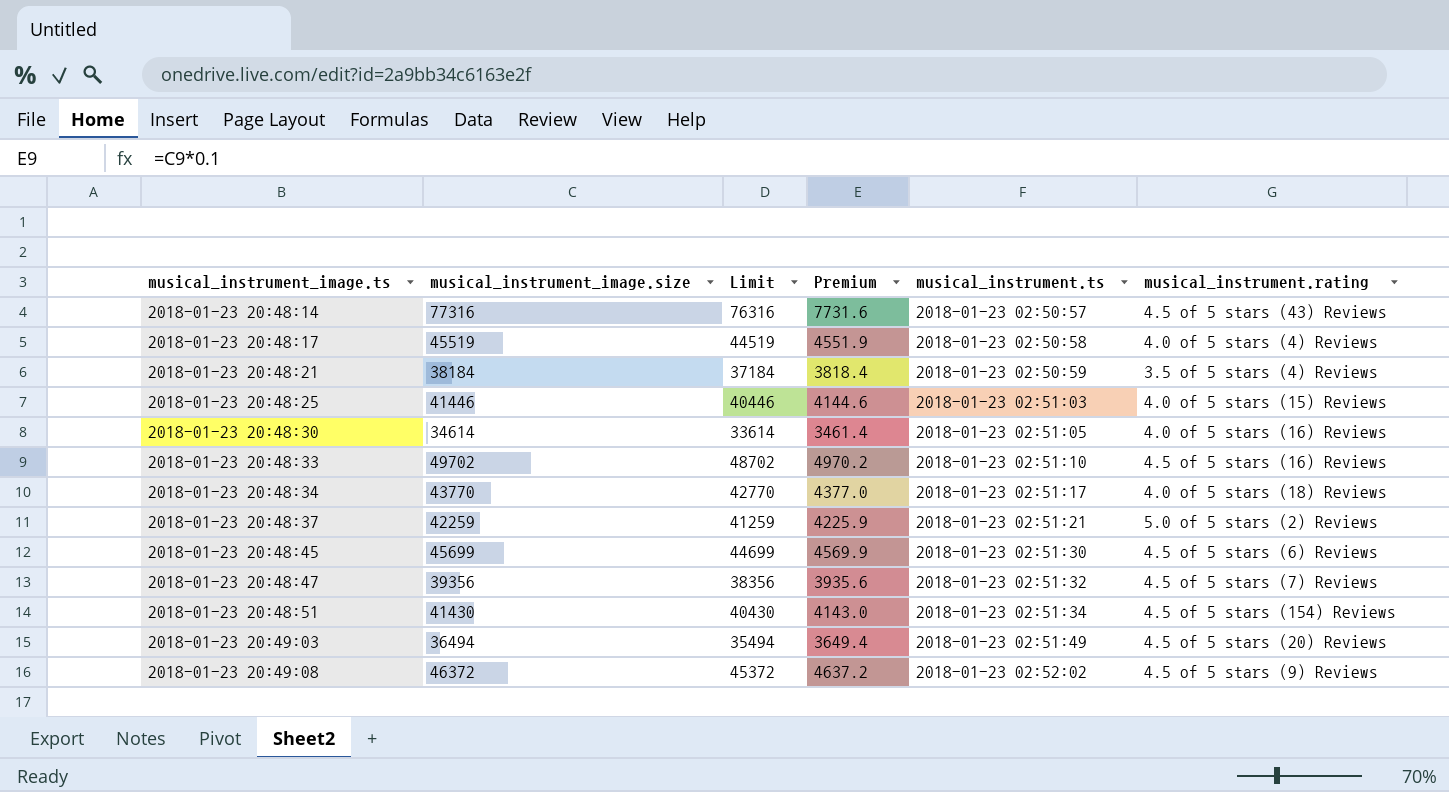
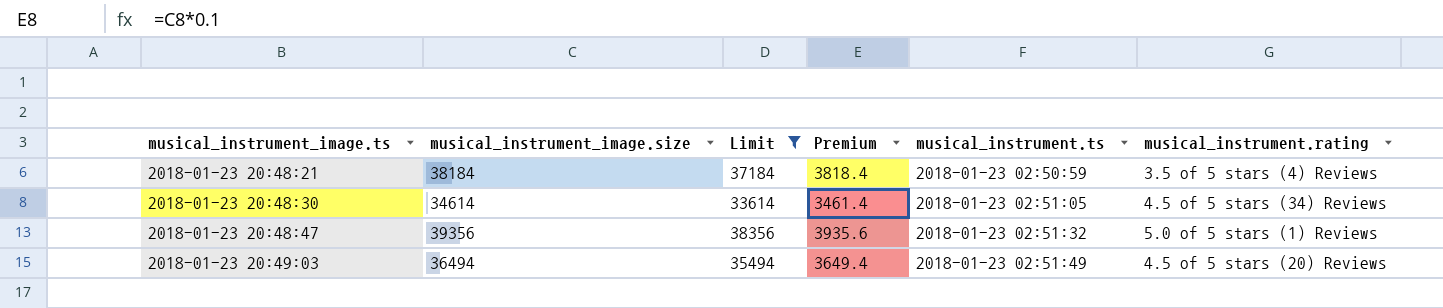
filter: none -> Limit <= 38356
2018-01-23 20:48:30 | musical_instrument.rating: 4.0 of 5 stars (16) Reviews -> 4.5 of 5 stars (34) Reviews
2018-01-23 20:48:47 | musical_instrument.rating: 4.5 of 5 stars (7) Reviews -> 5.0 of 5 stars (1) Reviews

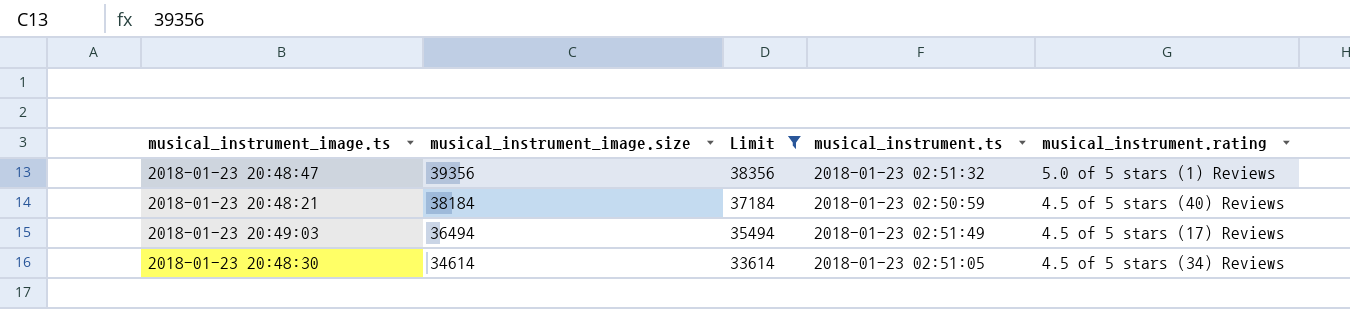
row order: musical_instrument_image.ts ascending -> musical_instrument_image.size descending
column Premium | formula: [musical_instrument_image.size] * 0.1 -> none
2018-01-23 20:48:21 | musical_instrument.rating: 3.5 of 5 stars (4) Reviews -> 4.5 of 5 stars (40) Reviews
2018-01-23 20:49:03 | musical_instrument.rating: 4.5 of 5 stars (20) Reviews -> 4.5 of 5 stars (17) Reviews

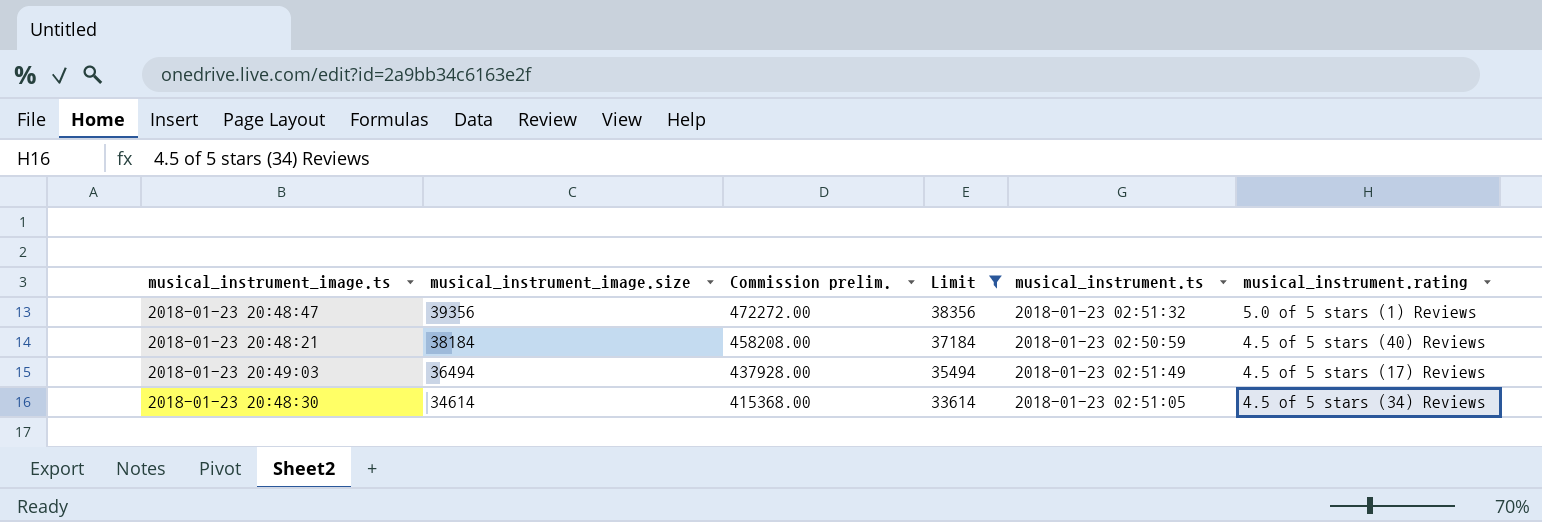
column Commission prelim. | formula: none -> [musical_instrument_image.size] * 12

